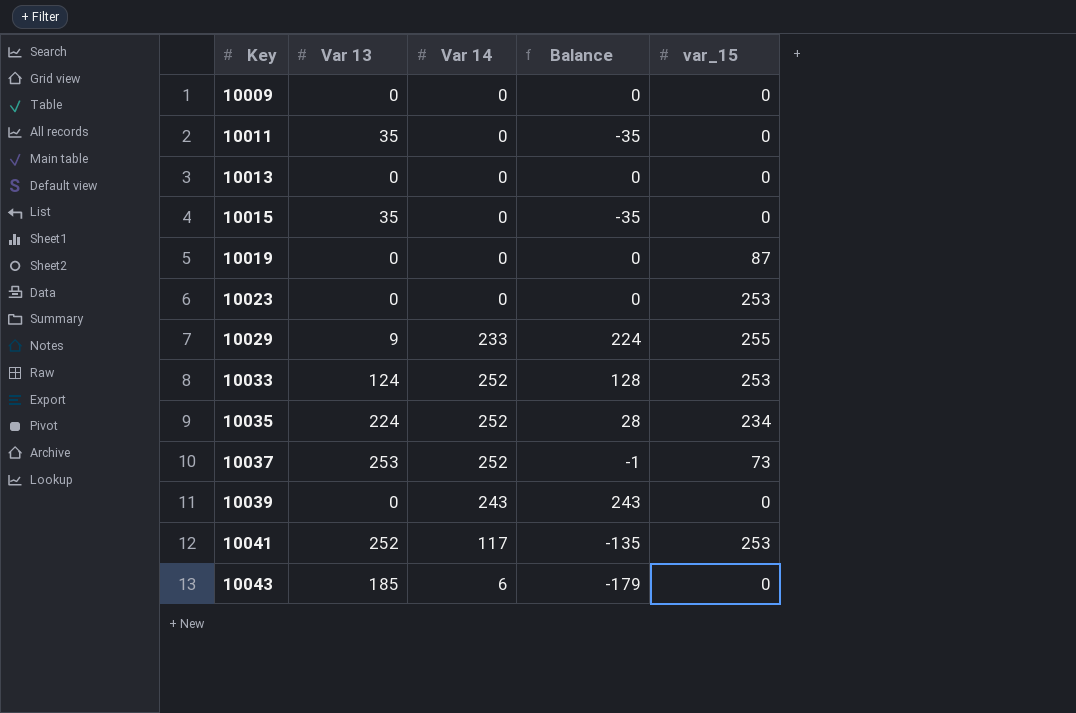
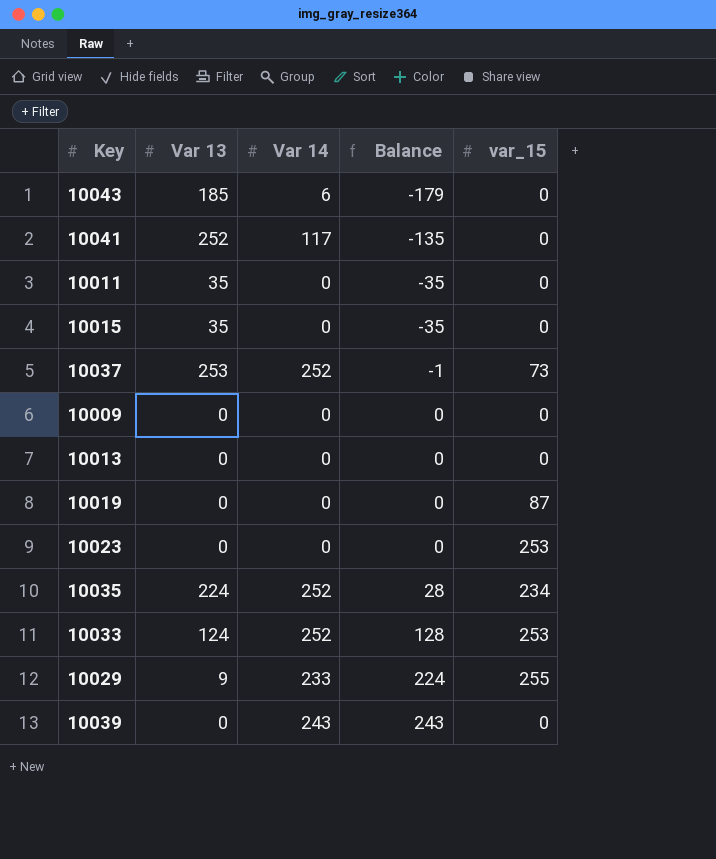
row order: Key ascending -> Balance ascending
10041 | var_15: 253 -> 0

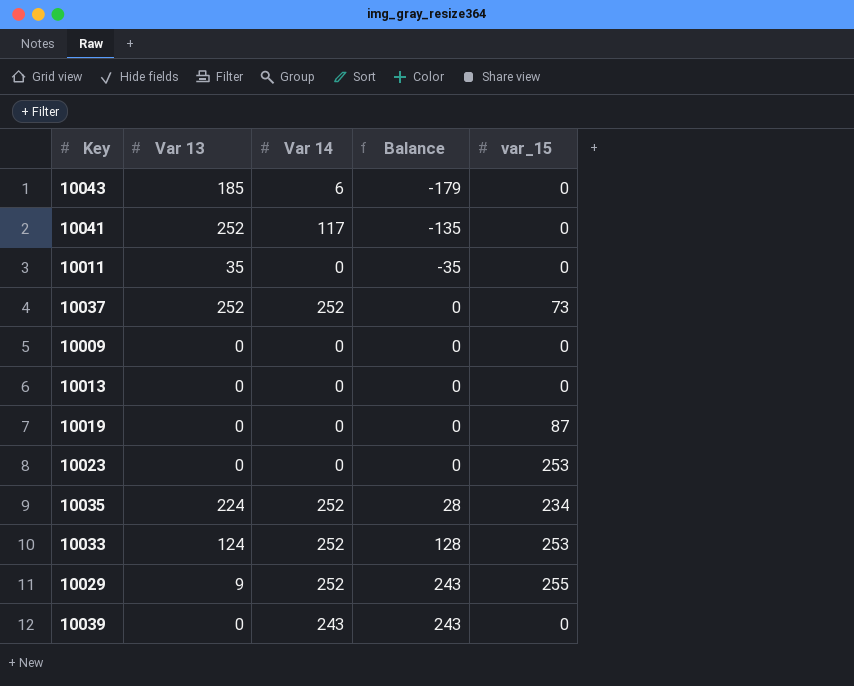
row 10015: 35 | 0 | -35 | 0 -> none
10037 | Var 13: 253 -> 252
10037 | Balance: -1 -> 0
10029 | Var 14: 233 -> 252
10029 | Balance: 224 -> 243

